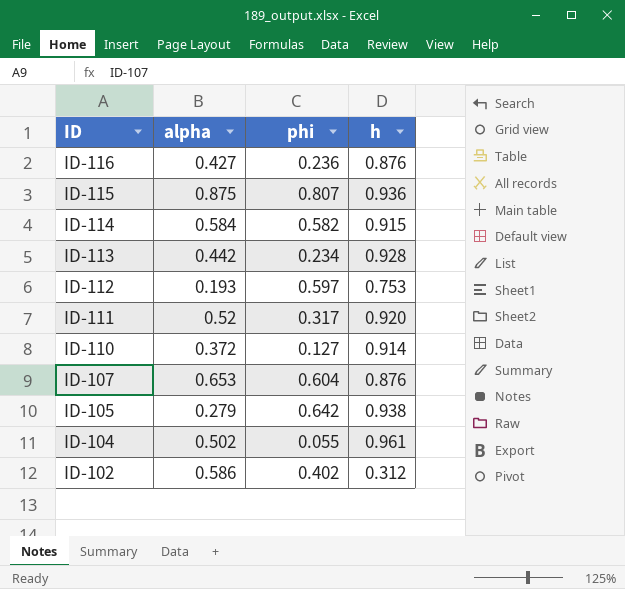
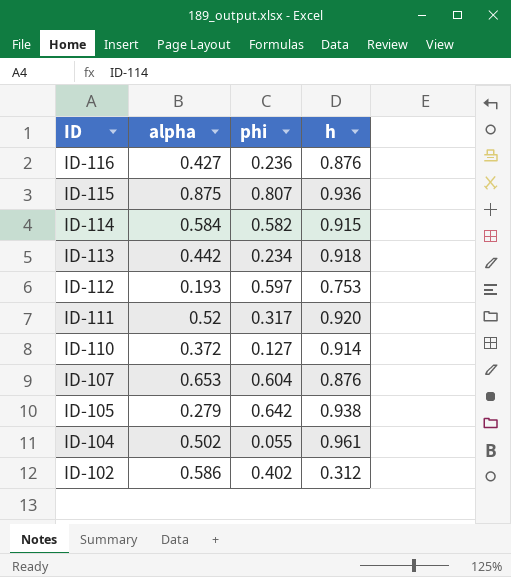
ID-113 | h: 0.928 -> 0.918

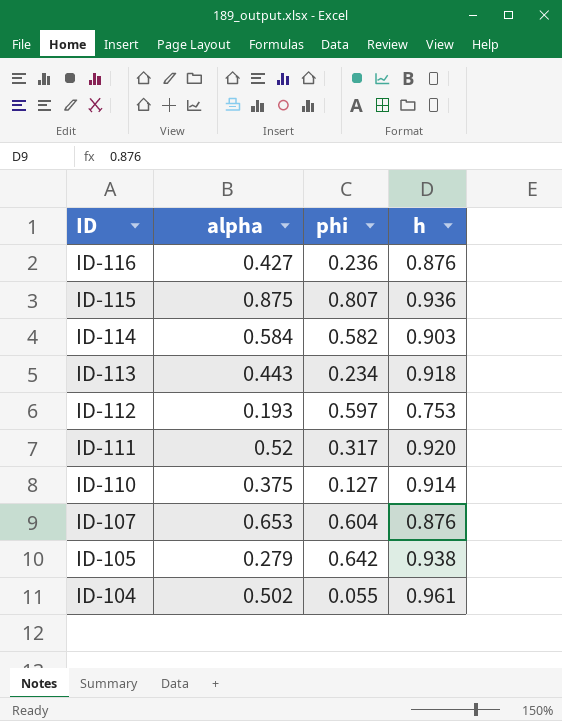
row ID-102: 0.586 | 0.402 | 0.312 -> none
ID-114 | h: 0.915 -> 0.903
ID-113 | alpha: 0.442 -> 0.443
ID-110 | alpha: 0.372 -> 0.375

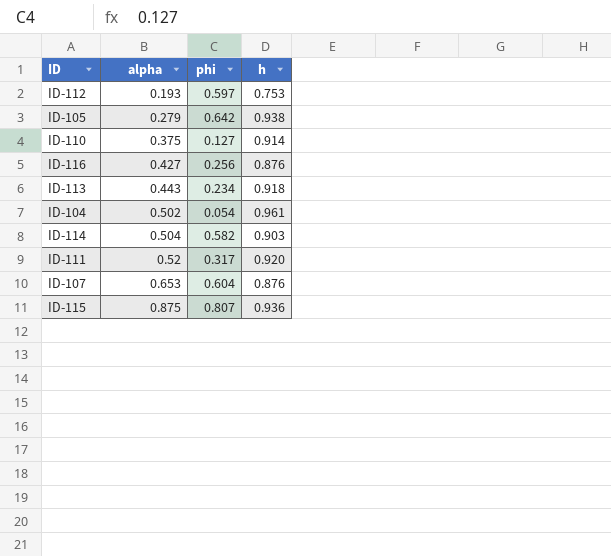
row order: ID descending -> alpha ascending
ID-116 | phi: 0.236 -> 0.256
ID-104 | phi: 0.055 -> 0.054
ID-114 | alpha: 0.584 -> 0.504

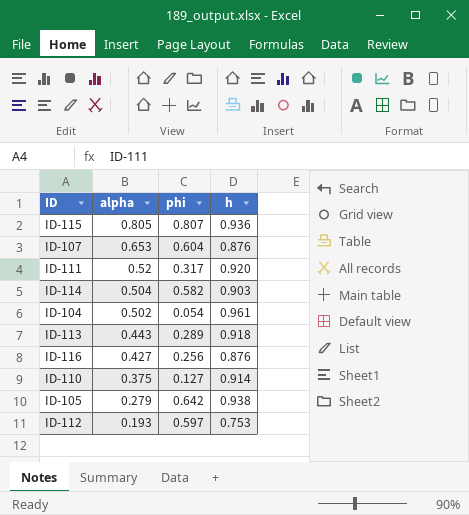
row order: alpha ascending -> alpha descending
ID-115 | alpha: 0.875 -> 0.805
ID-113 | phi: 0.234 -> 0.289

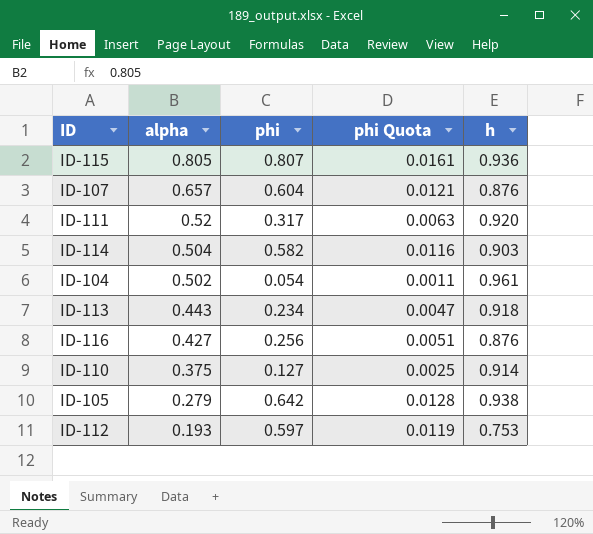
column phi Quota | formula: none -> [phi] * 0.02
ID-107 | alpha: 0.653 -> 0.657
ID-113 | phi: 0.289 -> 0.234

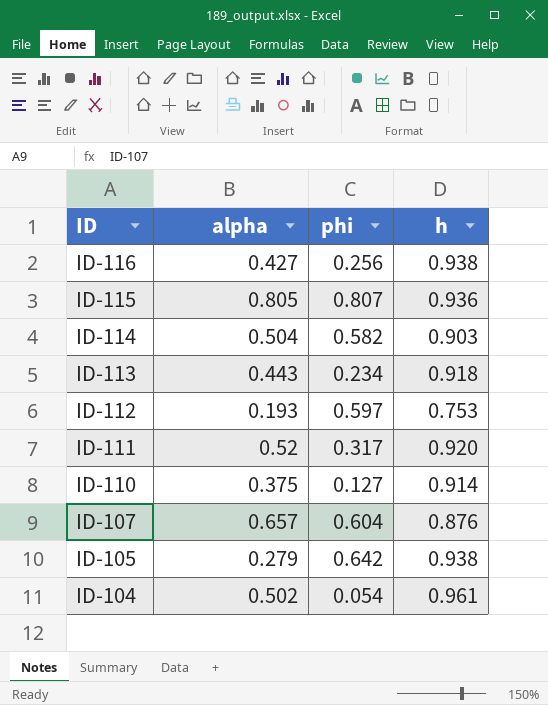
row order: alpha descending -> ID descending
column phi Quota | formula: [phi] * 0.02 -> none
ID-116 | h: 0.876 -> 0.938

